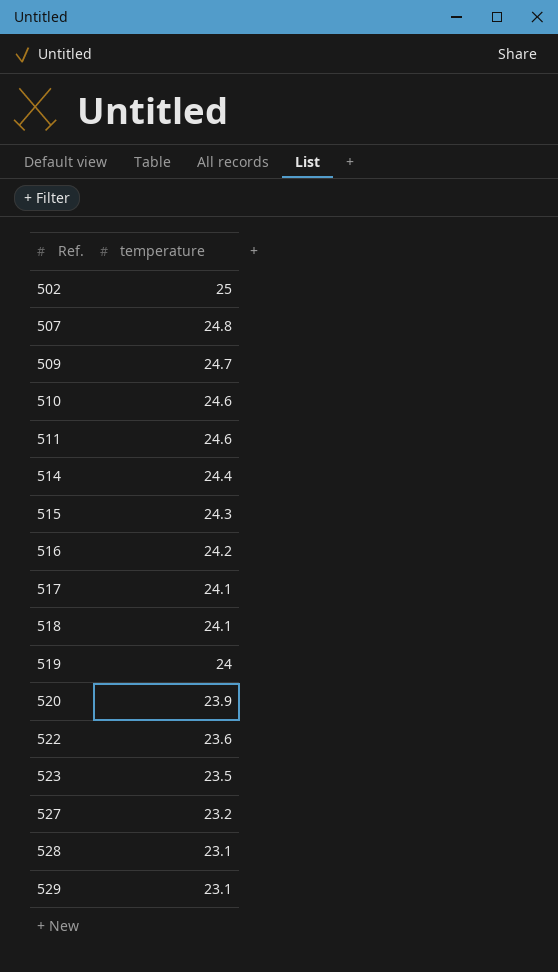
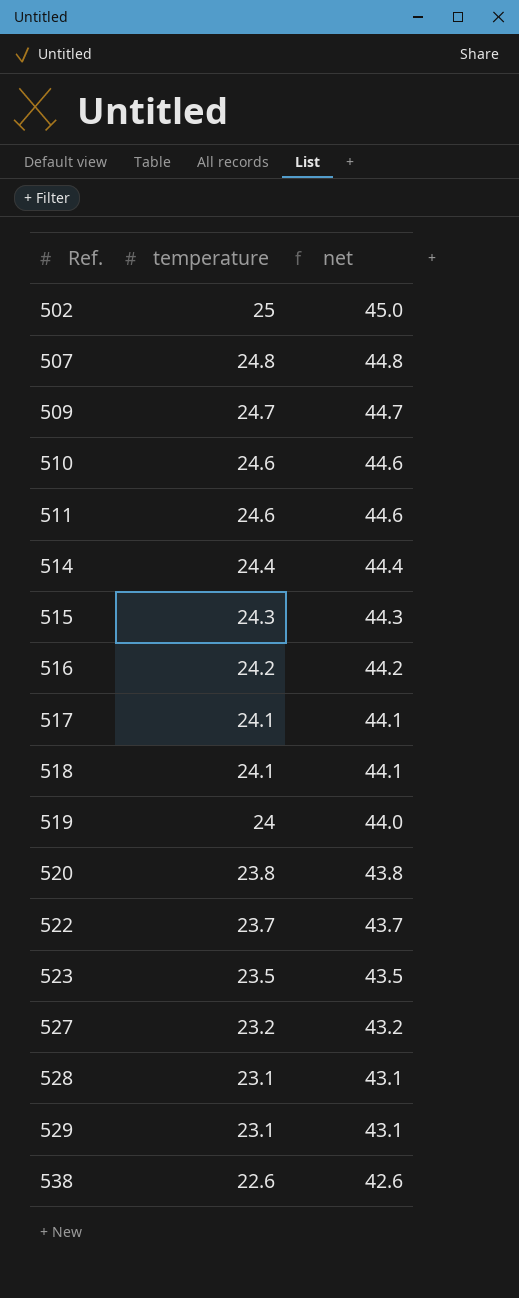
column net | formula: none -> [temperature] + 20
520 | temperature: 23.9 -> 23.8
522 | temperature: 23.6 -> 23.7
row 538: none -> 22.6 | 42.6

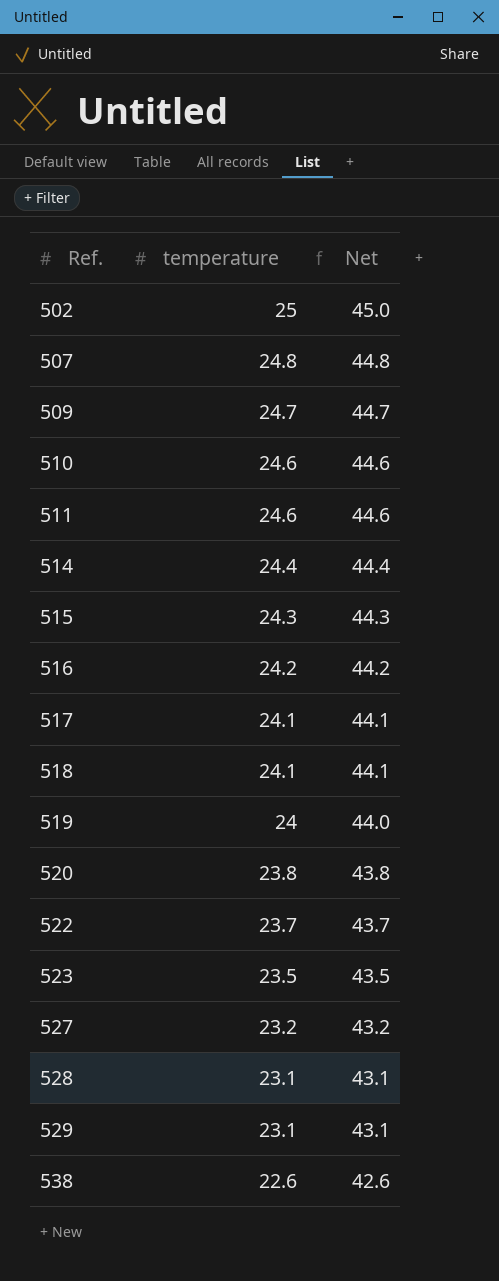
column name: net -> Net

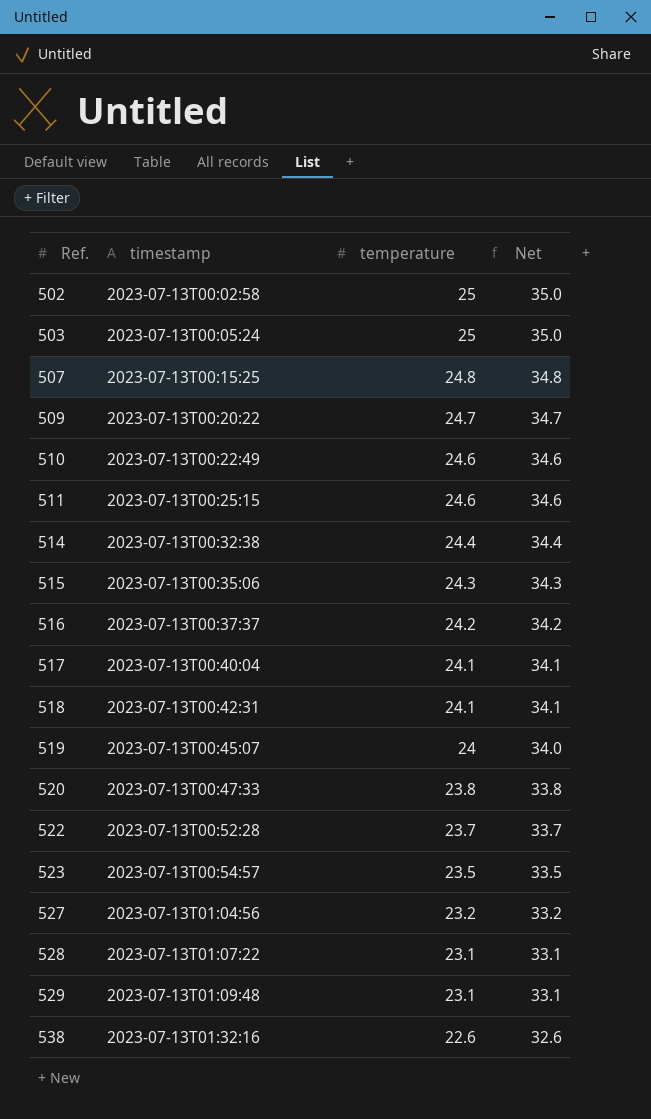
column timestamp | position: none -> 2
column Net | formula: [temperature] + 20 -> [temperature] + 10
row 503: none -> 2023-07-13T00:05:24 | 25 | 35.0

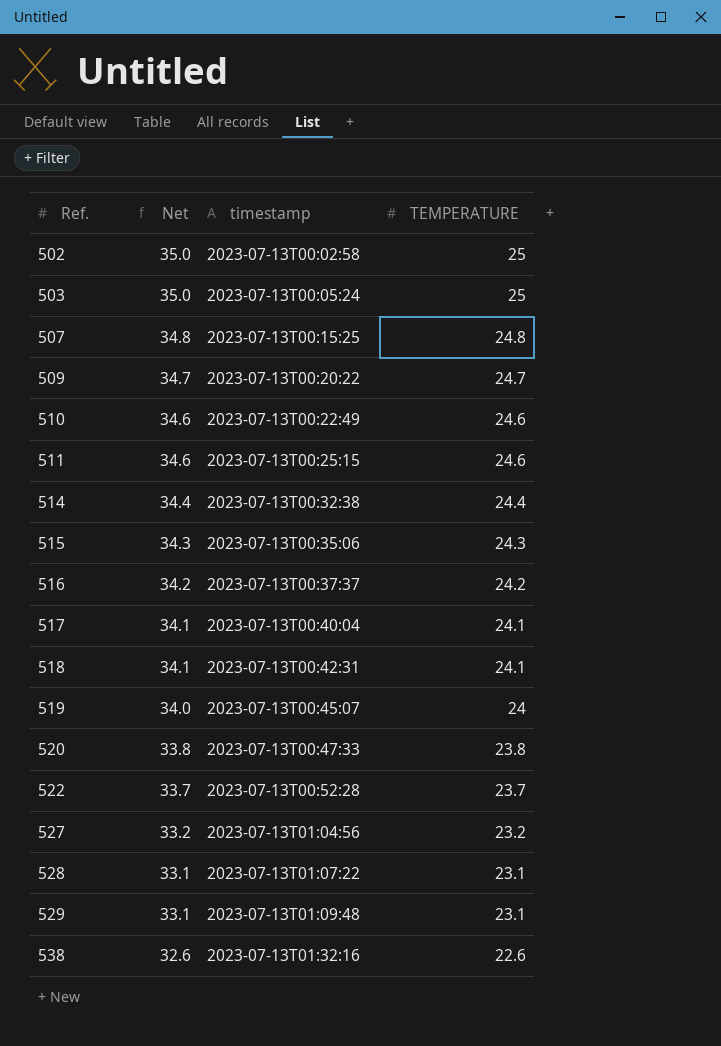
column Net | position: 4 -> 2
column name: temperature -> TEMPERATURE
row 523: 2023-07-13T00:54:57 | 23.5 | 33.5 -> none

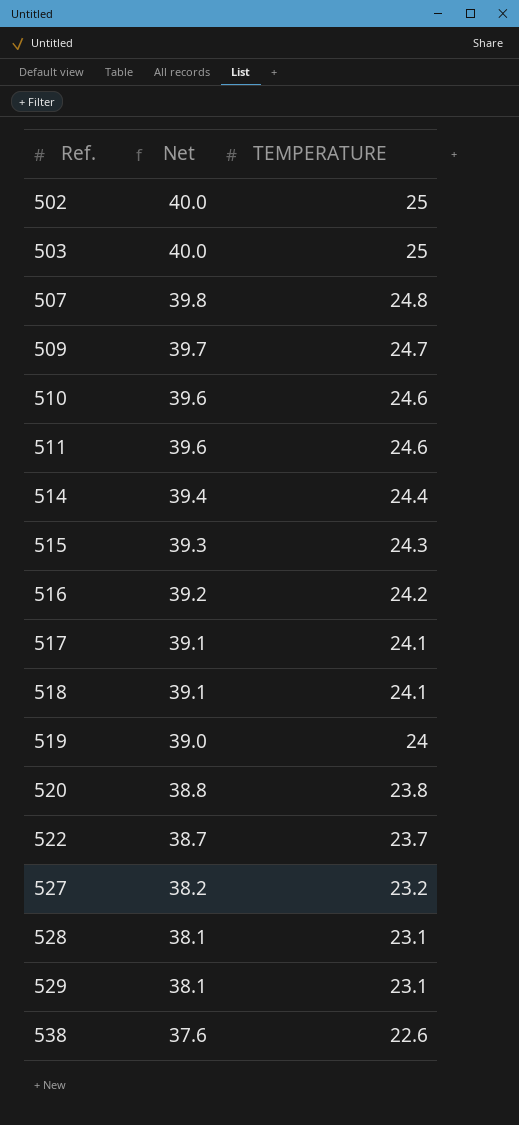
column timestamp | position: 3 -> none
column Net | formula: [TEMPERATURE] + 10 -> [TEMPERATURE] + 15

